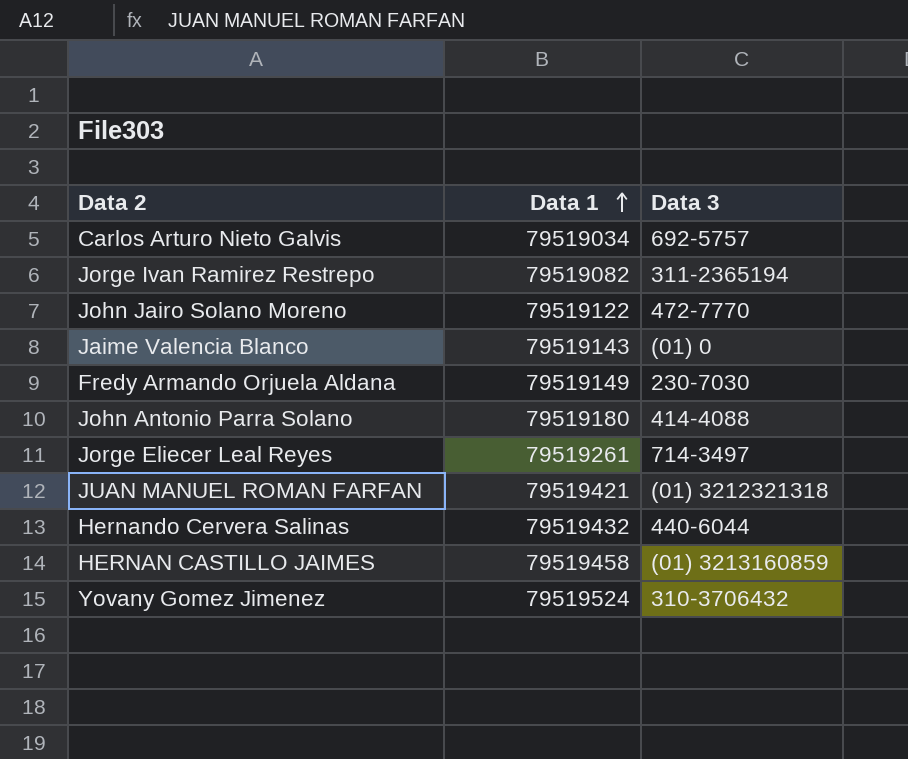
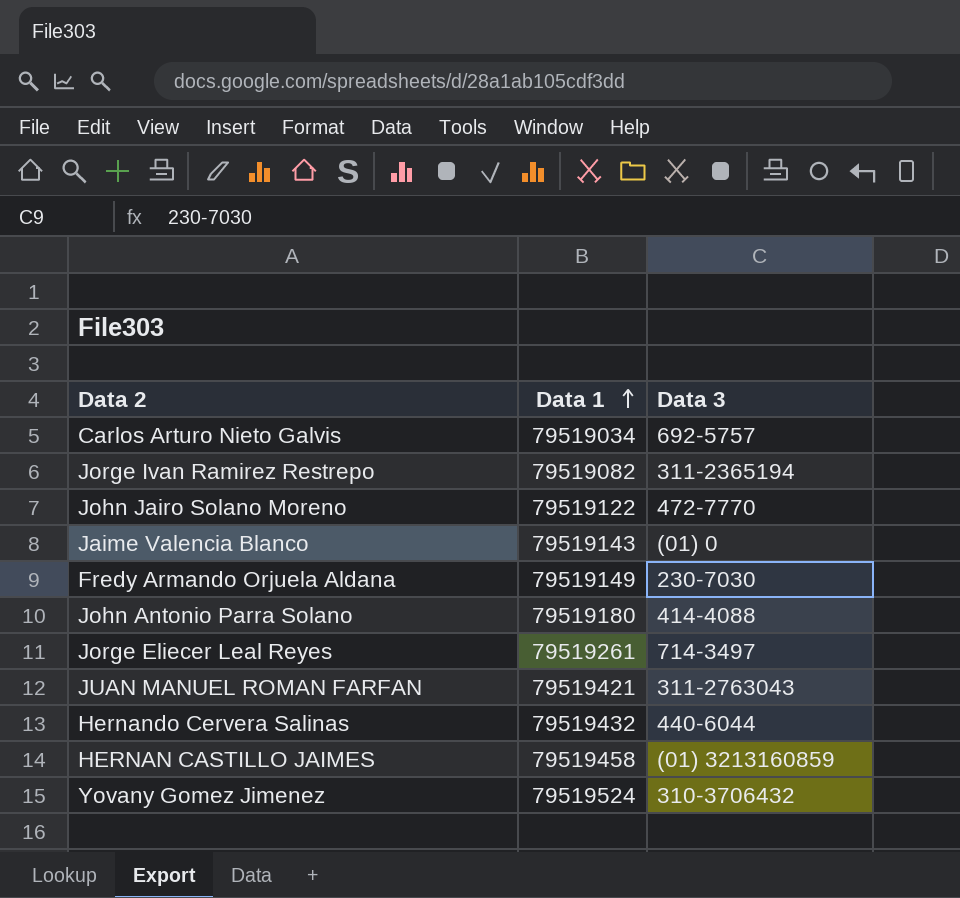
JUAN MANUEL ROMAN FARFAN | Data 3: (01) 3212321318 -> 311-2763043

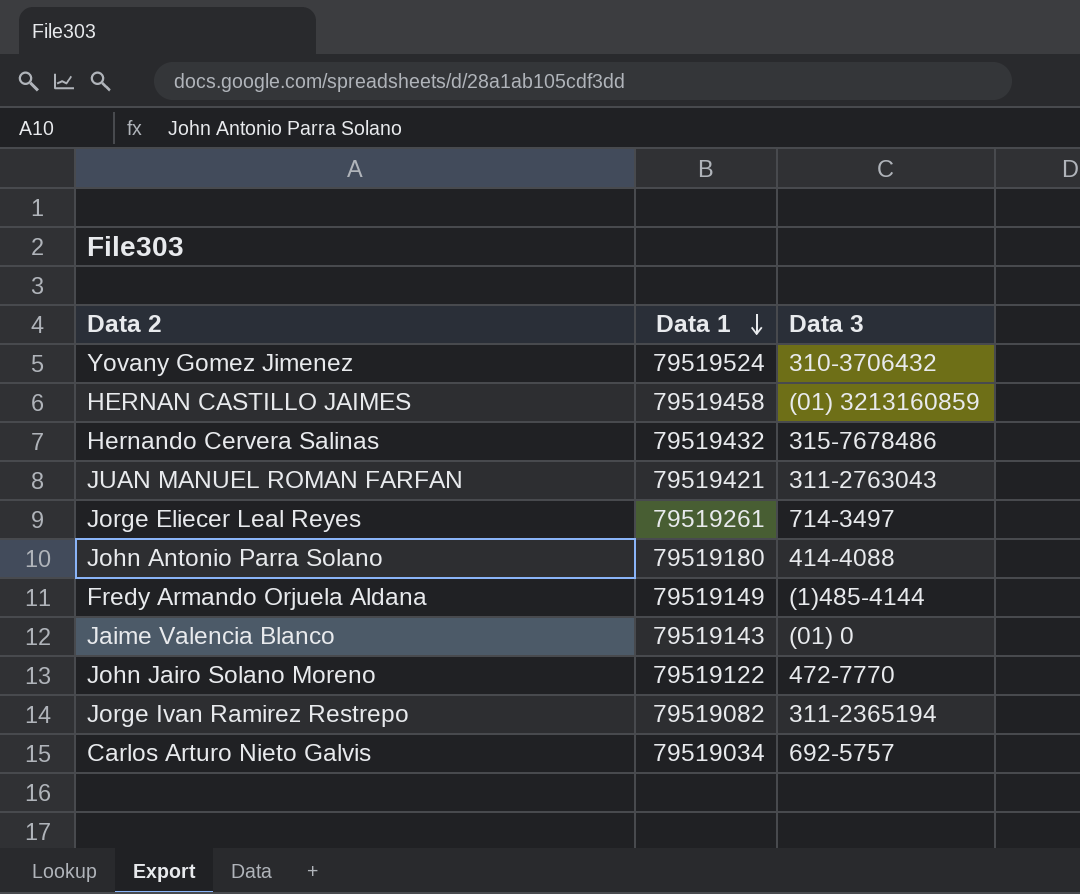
row order: Data 1 ascending -> Data 1 descending
Hernando Cervera Salinas | Data 3: 440-6044 -> 315-7678486
Fredy Armando Orjuela Aldana | Data 3: 230-7030 -> (1)485-4144

